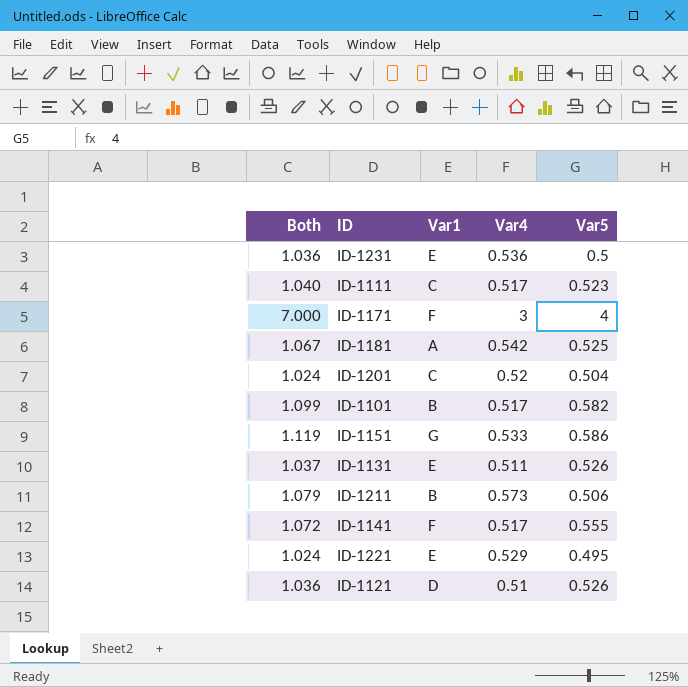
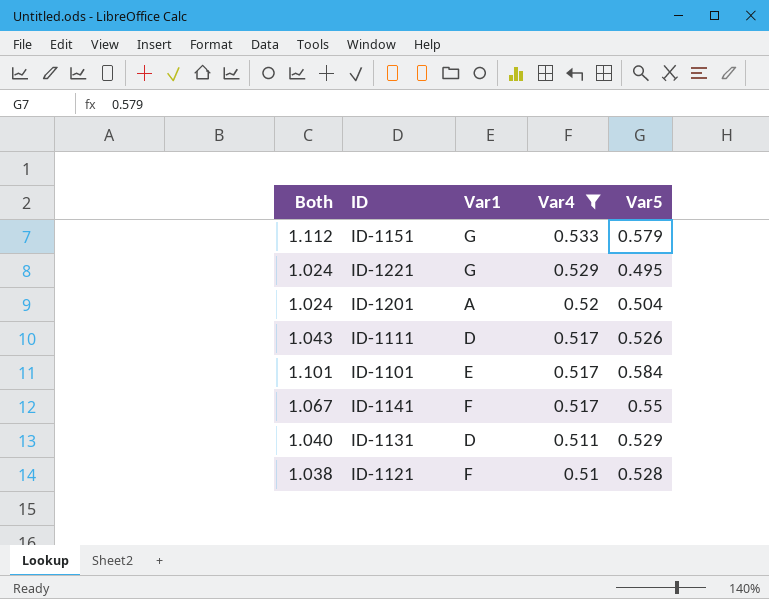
filter: none -> Var4 <= 0.533
row order: none -> Var4 descending
ID-1151 | Both: 1.119 -> 1.112
ID-1151 | Var5: 0.586 -> 0.579
ID-1221 | Var1: E -> G
ID-1201 | Var1: C -> A
ID-1111 | Both: 1.040 -> 1.043
ID-1111 | Var1: C -> D
ID-1111 | Var5: 0.523 -> 0.526
ID-1101 | Both: 1.099 -> 1.101
ID-1101 | Var1: B -> E
ID-1101 | Var5: 0.582 -> 0.584
ID-1141 | Both: 1.072 -> 1.067
ID-1141 | Var5: 0.555 -> 0.55
ID-1131 | Both: 1.037 -> 1.040
ID-1131 | Var1: E -> D
ID-1131 | Var5: 0.526 -> 0.529
ID-1121 | Both: 1.036 -> 1.038
ID-1121 | Var1: D -> F
ID-1121 | Var5: 0.526 -> 0.528

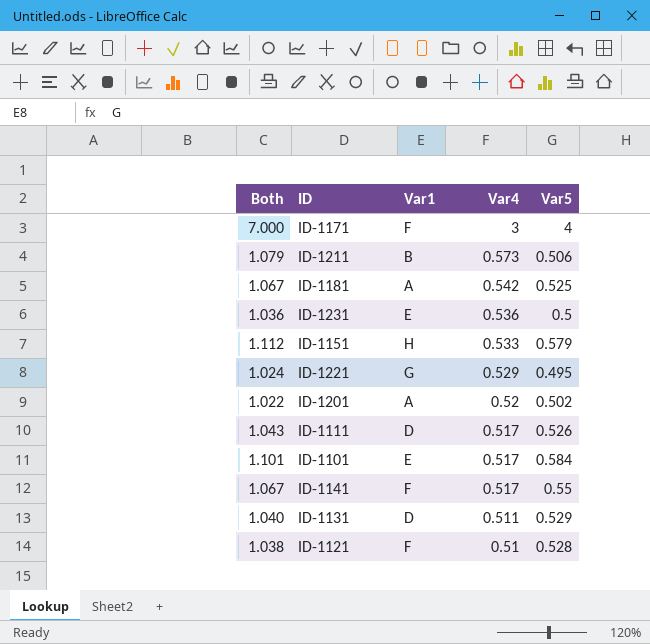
filter: Var4 <= 0.533 -> none
ID-1151 | Var1: G -> H
ID-1201 | Both: 1.024 -> 1.022
ID-1201 | Var5: 0.504 -> 0.502

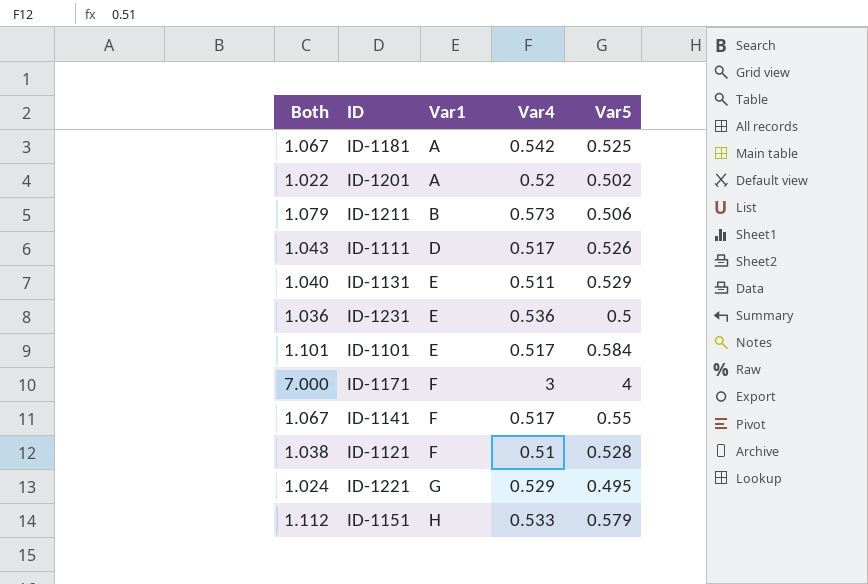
row order: Var4 descending -> Var1 ascending
ID-1131 | Var1: D -> E

